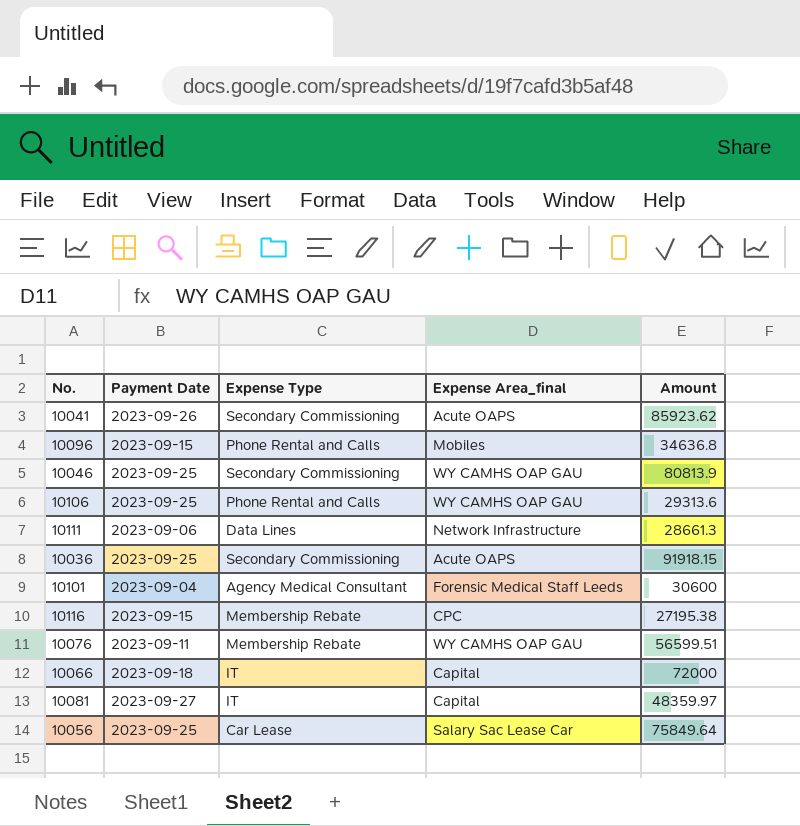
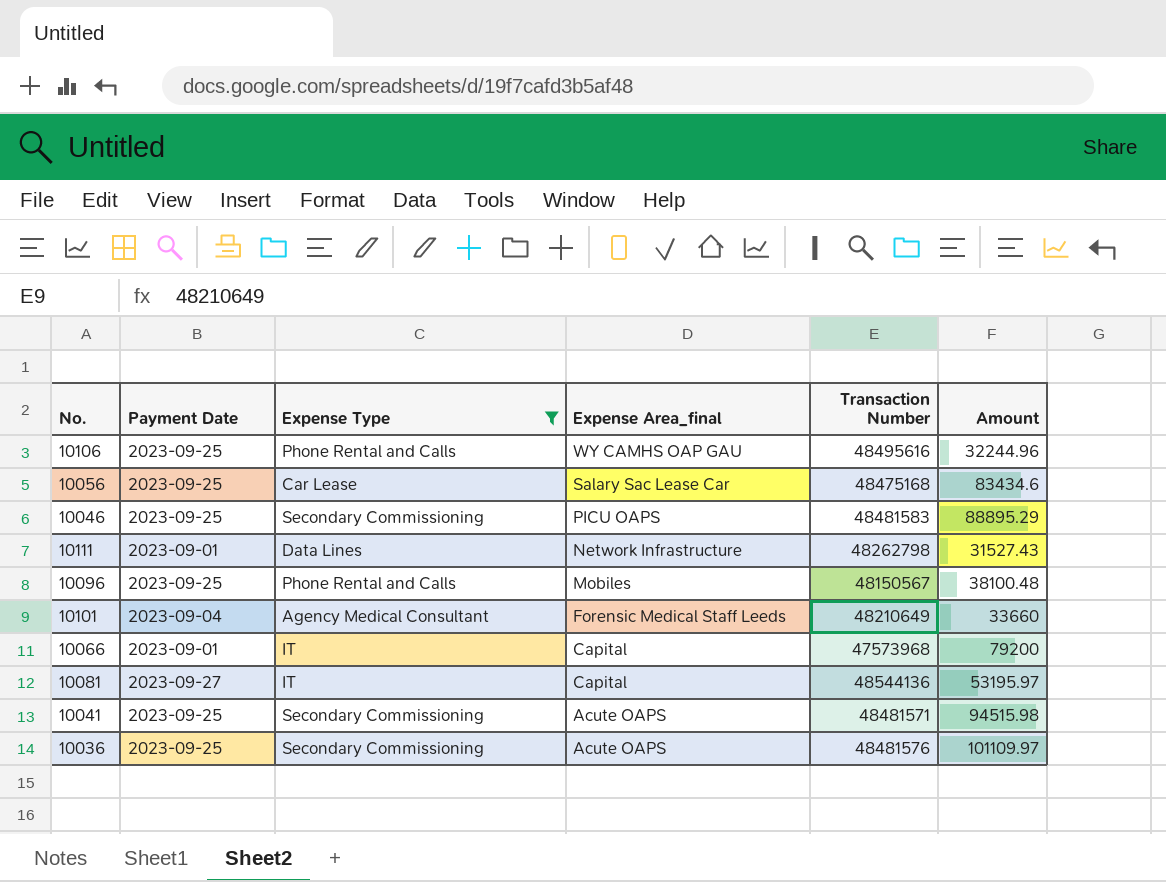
filter: none -> Expense Type != Membership Rebate
row order: none -> Expense Area_final descending
column Transaction Number | position: none -> 5
10106 | Amount: 29313.6 -> 32244.96
10056 | Amount: 75849.64 -> 83434.6
10046 | Expense Area_final: WY CAMHS OAP GAU -> PICU OAPS
10046 | Amount: 80813.9 -> 88895.29
10111 | Payment Date: 2023-09-06 -> 2023-09-01
10111 | Amount: 28661.3 -> 31527.43
10096 | Payment Date: 2023-09-15 -> 2023-09-25
10096 | Amount: 34636.8 -> 38100.48
10101 | Amount: 30600 -> 33660
10066 | Payment Date: 2023-09-18 -> 2023-09-01
10066 | Amount: 72000 -> 79200
10081 | Amount: 48359.97 -> 53195.97
10041 | Payment Date: 2023-09-26 -> 2023-09-25
10041 | Amount: 85923.62 -> 94515.98
10036 | Amount: 91918.15 -> 101109.97

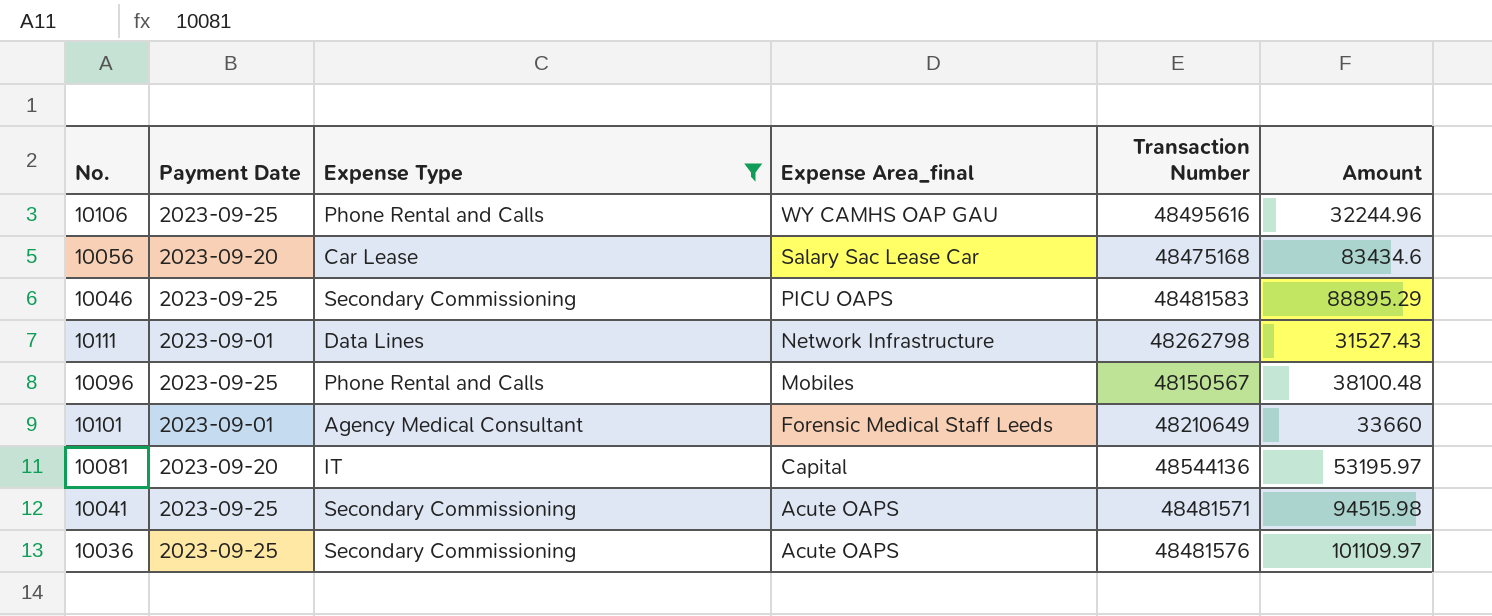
row 10066: 2023-09-01 | IT | Capital | 47573968 | 79200 -> none
10056 | Payment Date: 2023-09-25 -> 2023-09-20
10101 | Payment Date: 2023-09-04 -> 2023-09-01
10081 | Payment Date: 2023-09-27 -> 2023-09-20

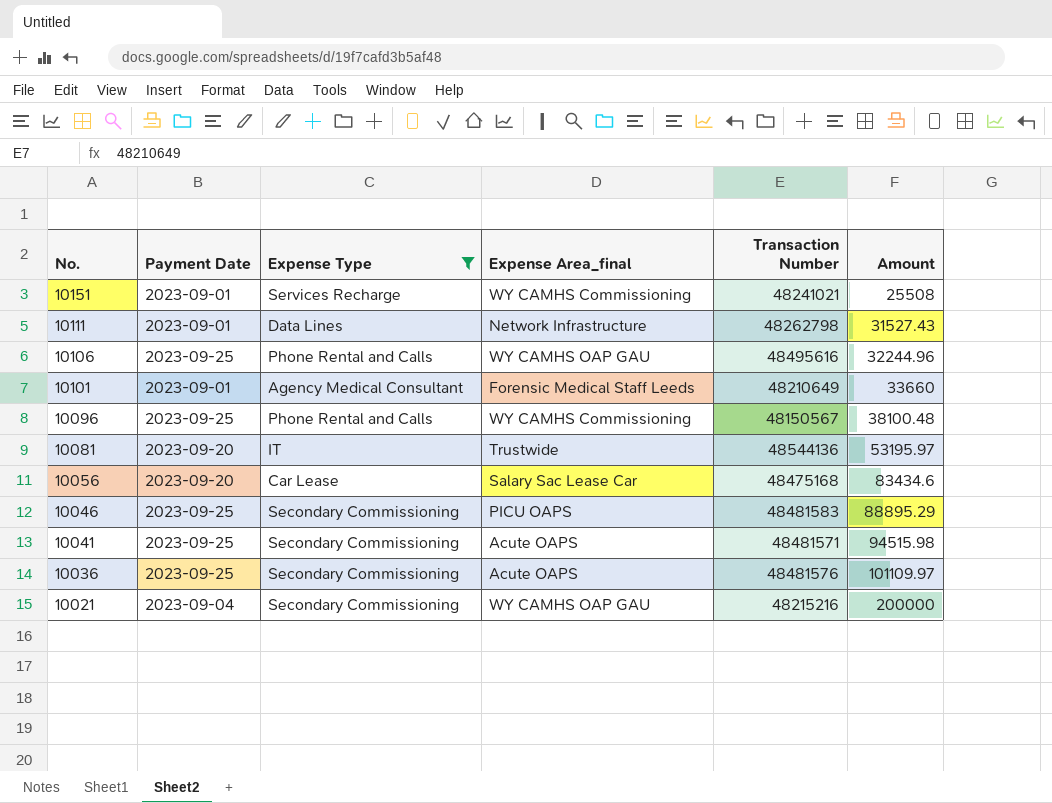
row order: Expense Area_final descending -> No. descending
row 10151: none -> 2023-09-01 | Services Recharge | WY CAMHS Commissioning | 48241021 | 25508
10096 | Expense Area_final: Mobiles -> WY CAMHS Commissioning
10081 | Expense Area_final: Capital -> Trustwide
row 10021: none -> 2023-09-04 | Secondary Commissioning | WY CAMHS OAP GAU | 48215216 | 200000

